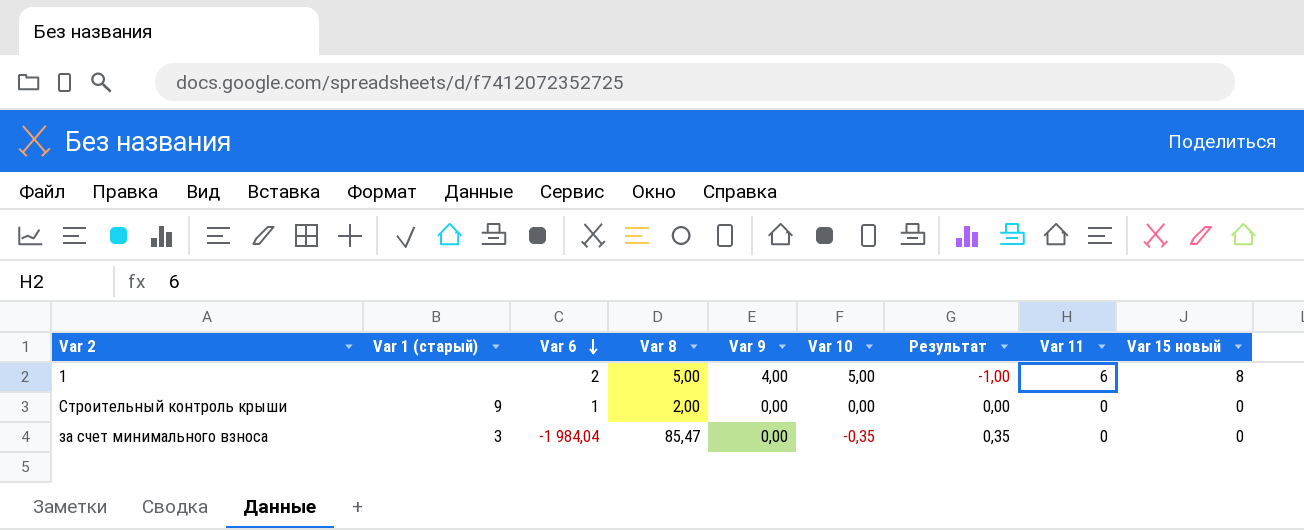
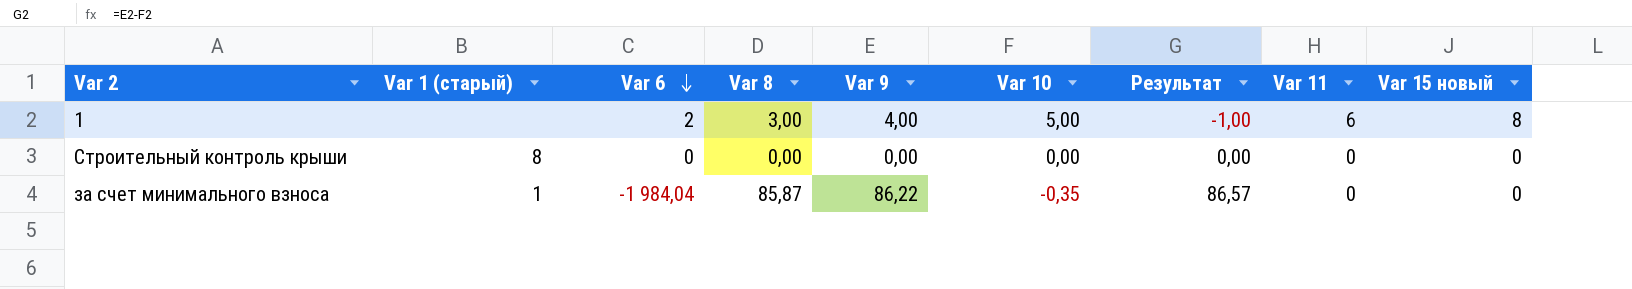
1 | Var 8: 5,00 -> 3,00
Строительный контроль крыши | Var 1 (старый): 9 -> 8
Строительный контроль крыши | Var 6: 1 -> 0
Строительный контроль крыши | Var 8: 2,00 -> 0,00
за счет минимального взноса | Var 1 (старый): 3 -> 1
за счет минимального взноса | Var 8: 85,47 -> 85,87
за счет минимального взноса | Var 9: 0,00 -> 86,22
за счет минимального взноса | Результат: 0,35 -> 86,57

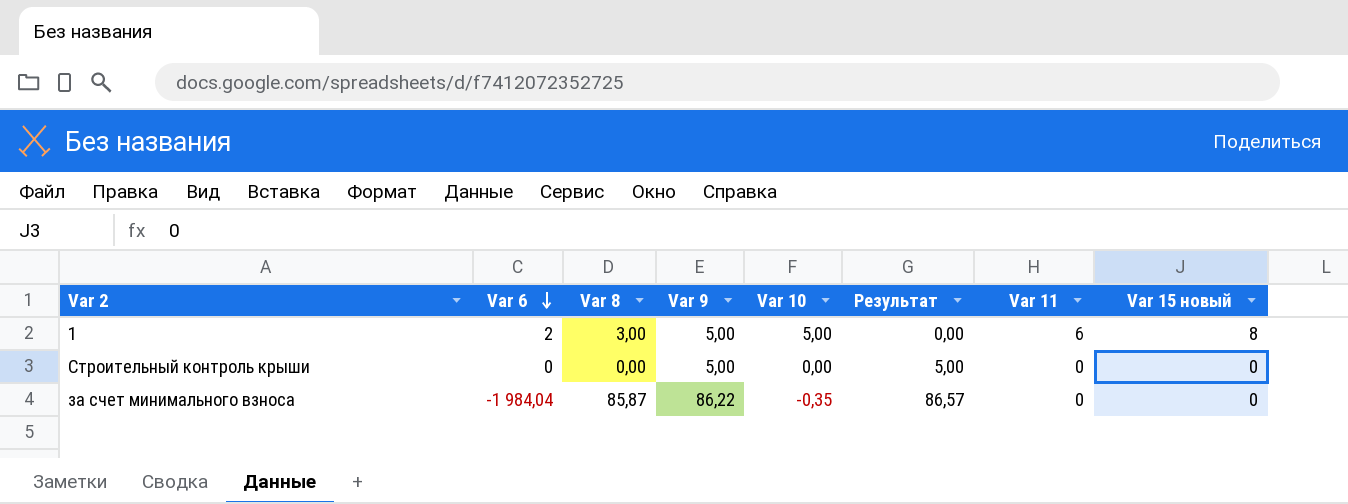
column Var 1 (старый) | position: 2 -> none
1 | Var 9: 4,00 -> 5,00
1 | Результат: -1,00 -> 0,00
Строительный контроль крыши | Var 9: 0,00 -> 5,00
Строительный контроль крыши | Результат: 0,00 -> 5,00

